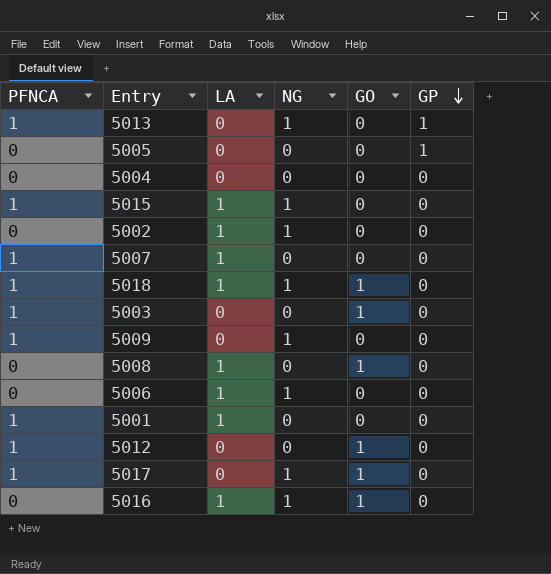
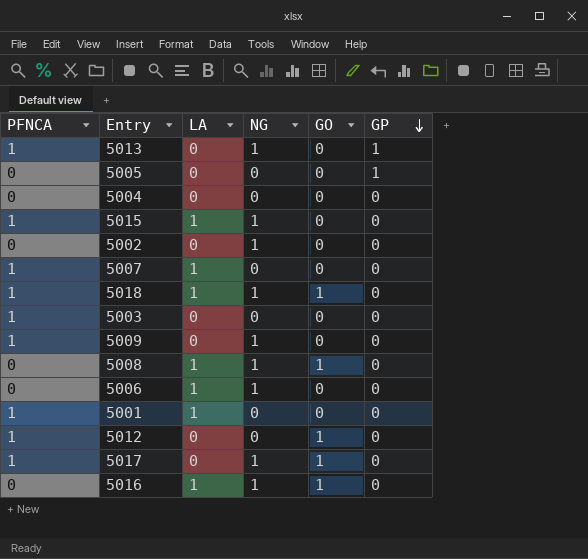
5002 | LA: 1 -> 0
5003 | GO: 1 -> 0
5008 | NG: 0 -> 1

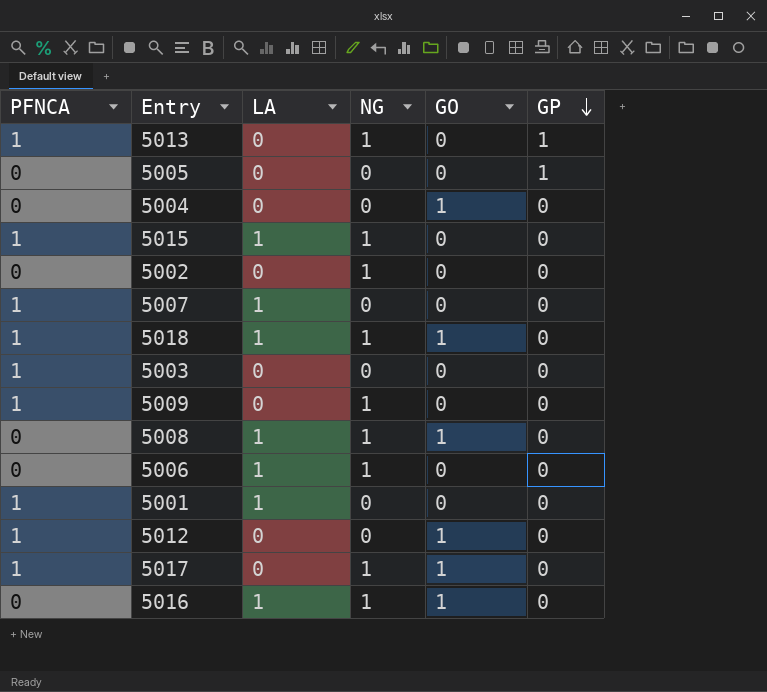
5004 | GO: 0 -> 1

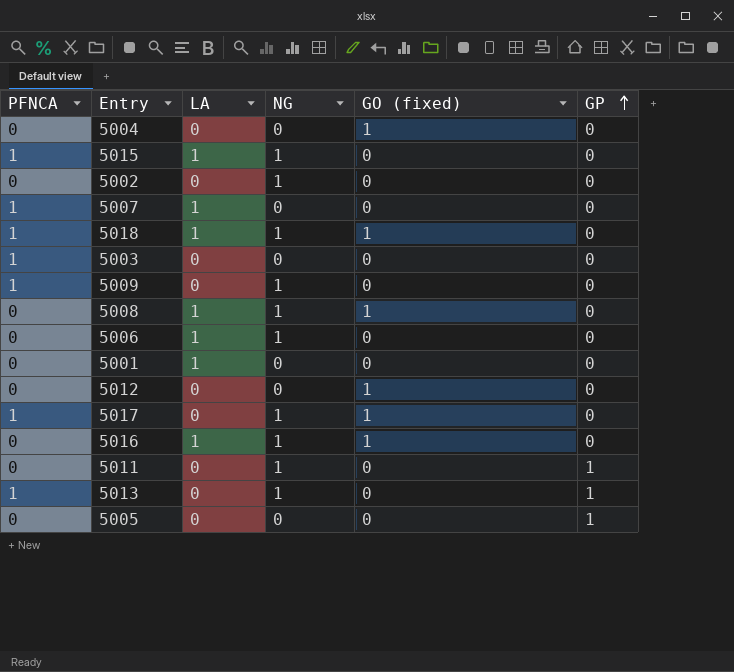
row order: GP descending -> GP ascending
column name: GO -> GO (fixed)
5001 | PFNCA: 1 -> 0
5012 | PFNCA: 1 -> 0
row 5011: none -> 0 | 0 | 1 | 0 | 1

